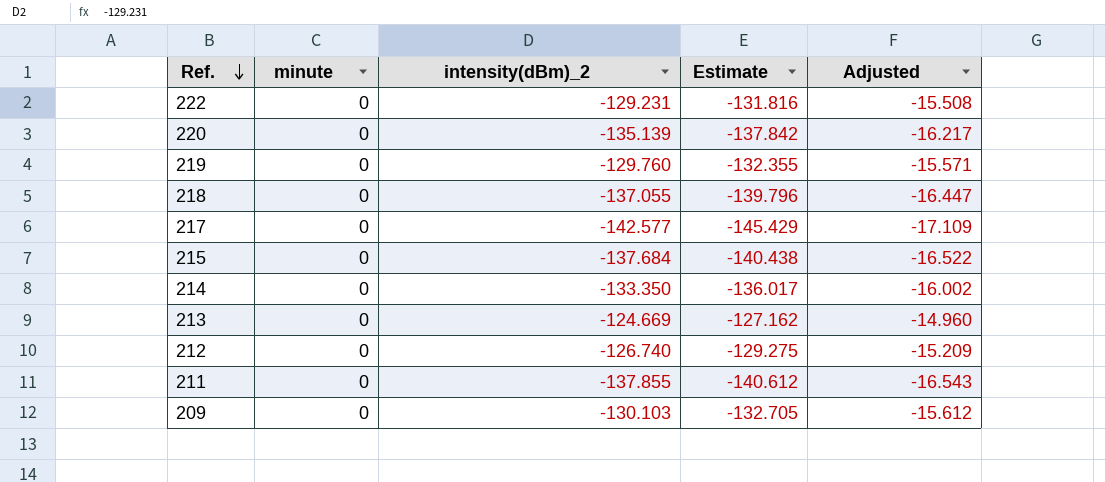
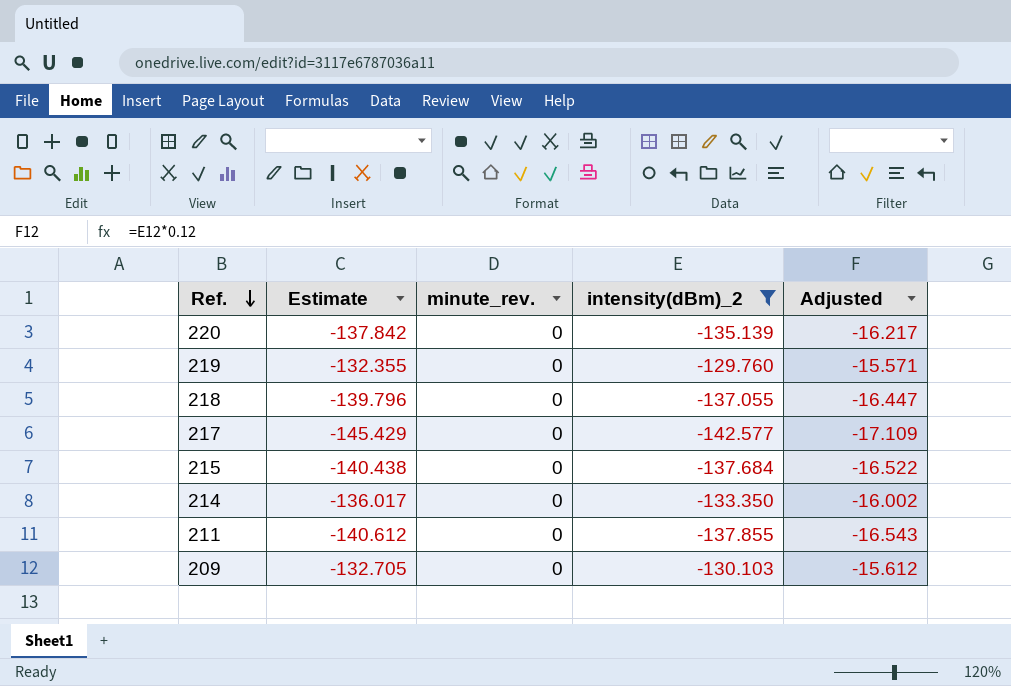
filter: none -> intensity(dBm)_2 <= -129.760
column Estimate | position: 4 -> 2
column name: minute -> minute_rev.

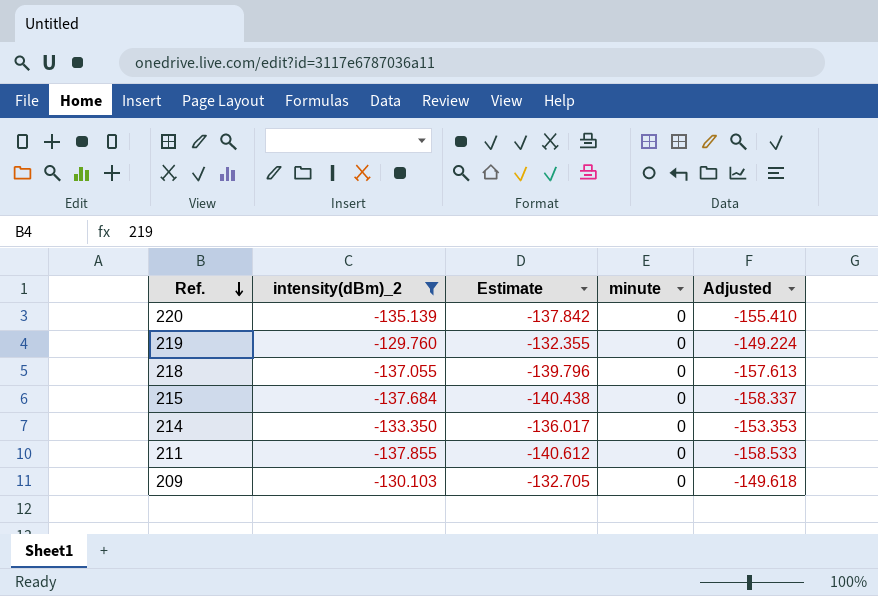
column intensity(dBm)_2 | position: 4 -> 2
column name: minute_rev. -> minute
column Adjusted | formula: [intensity(dBm)_2] * 0.12 -> [intensity(dBm)_2] * 1.15
row 217: -145.429 | 0 | -142.577 | -17.109 -> none

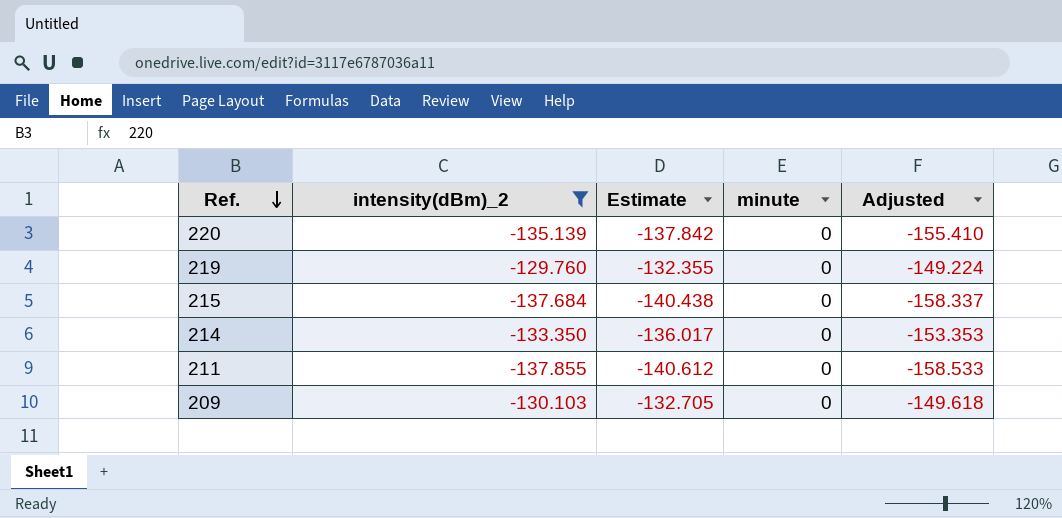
row 218: -137.055 | -139.796 | 0 | -157.613 -> none

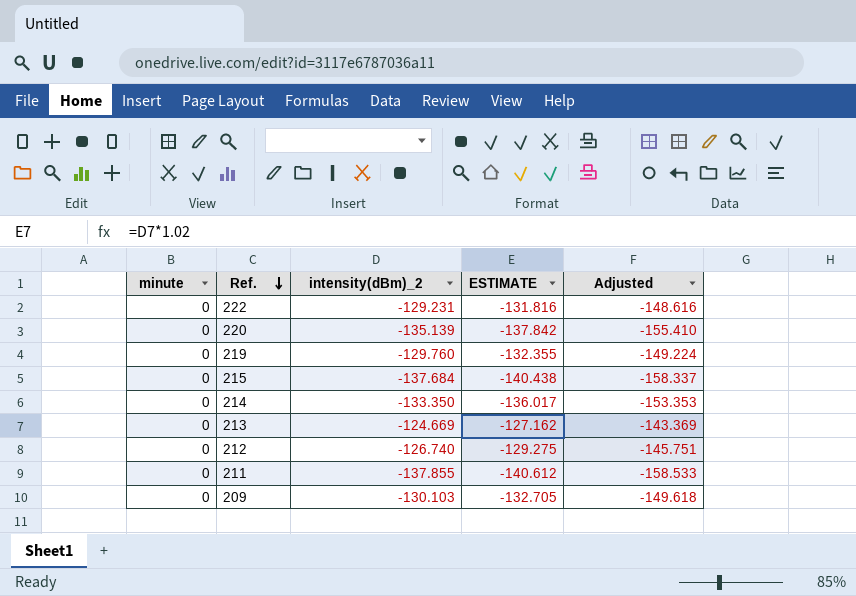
filter: intensity(dBm)_2 <= -129.760 -> none
column minute | position: 4 -> 1
column name: Estimate -> ESTIMATE

